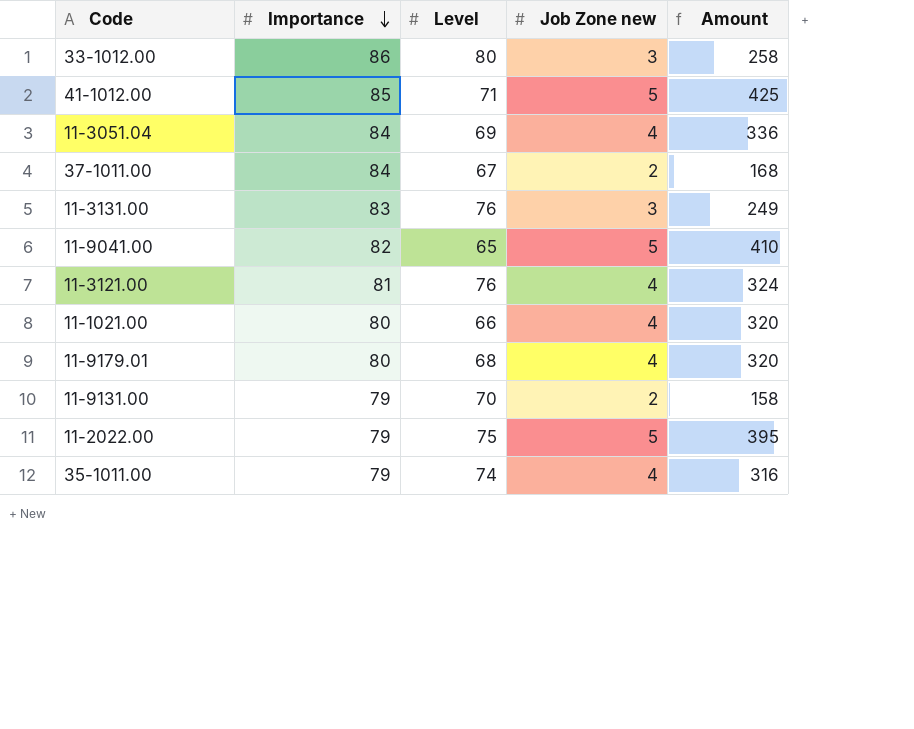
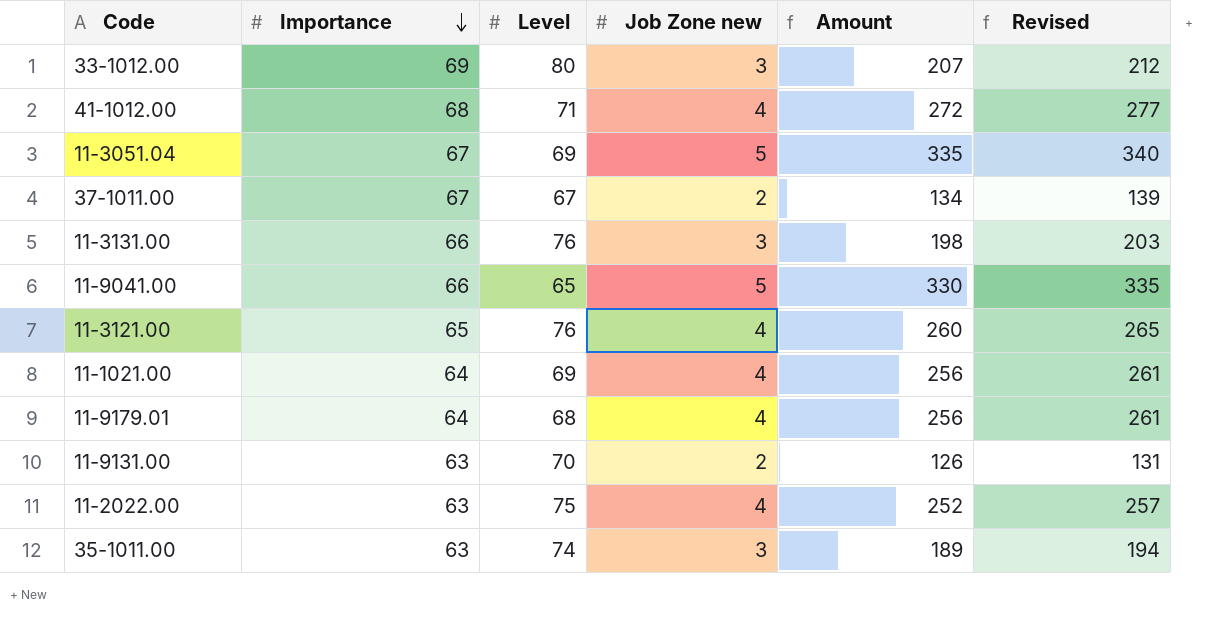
column Revised | formula: none -> [Amount] + 5
33-1012.00 | Importance: 86 -> 69
33-1012.00 | Amount: 258 -> 207
41-1012.00 | Importance: 85 -> 68
41-1012.00 | Job Zone new: 5 -> 4
41-1012.00 | Amount: 425 -> 272
11-3051.04 | Importance: 84 -> 67
11-3051.04 | Job Zone new: 4 -> 5
11-3051.04 | Amount: 336 -> 335
37-1011.00 | Importance: 84 -> 67
37-1011.00 | Amount: 168 -> 134
11-3131.00 | Importance: 83 -> 66
11-3131.00 | Amount: 249 -> 198
11-9041.00 | Importance: 82 -> 66
11-9041.00 | Amount: 410 -> 330
11-3121.00 | Importance: 81 -> 65
11-3121.00 | Amount: 324 -> 260
11-1021.00 | Importance: 80 -> 64
11-1021.00 | Level: 66 -> 69
11-1021.00 | Amount: 320 -> 256
11-9179.01 | Importance: 80 -> 64
11-9179.01 | Amount: 320 -> 256
11-9131.00 | Importance: 79 -> 63
11-9131.00 | Amount: 158 -> 126
11-2022.00 | Importance: 79 -> 63
11-2022.00 | Job Zone new: 5 -> 4
11-2022.00 | Amount: 395 -> 252
35-1011.00 | Importance: 79 -> 63
35-1011.00 | Job Zone new: 4 -> 3
35-1011.00 | Amount: 316 -> 189

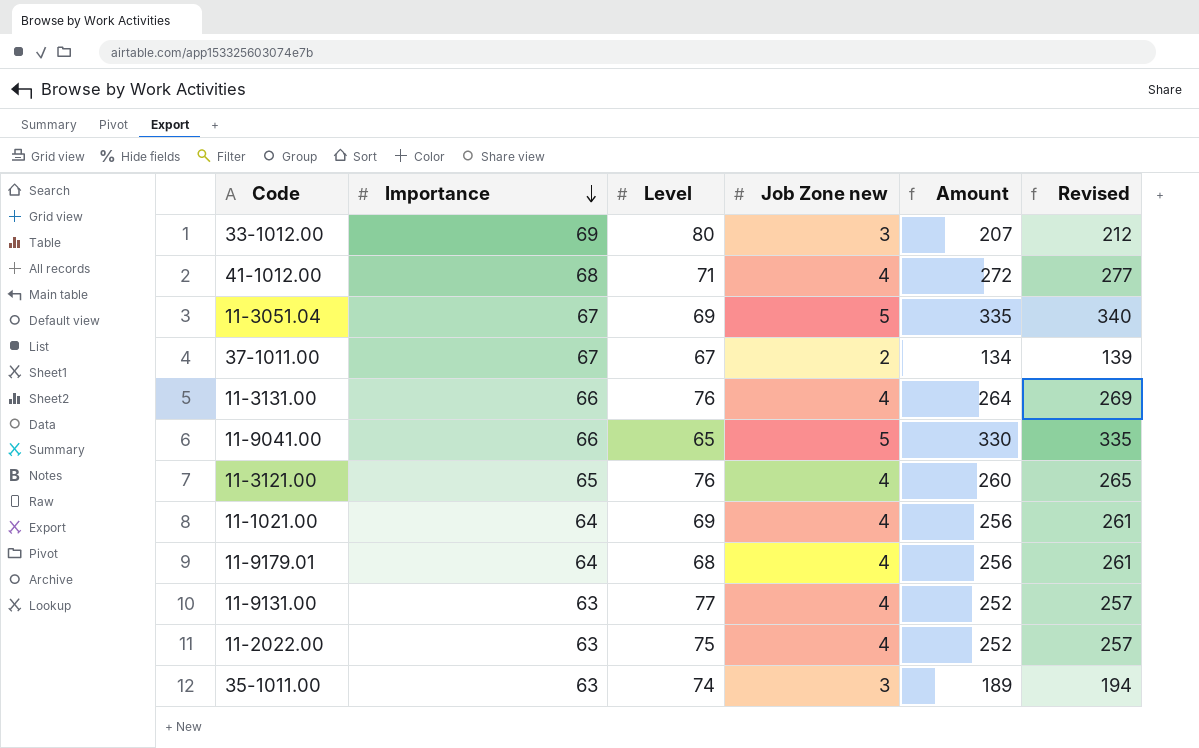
11-3131.00 | Job Zone new: 3 -> 4
11-3131.00 | Amount: 198 -> 264
11-3131.00 | Revised: 203 -> 269
11-9131.00 | Level: 70 -> 77
11-9131.00 | Job Zone new: 2 -> 4
11-9131.00 | Amount: 126 -> 252
11-9131.00 | Revised: 131 -> 257

